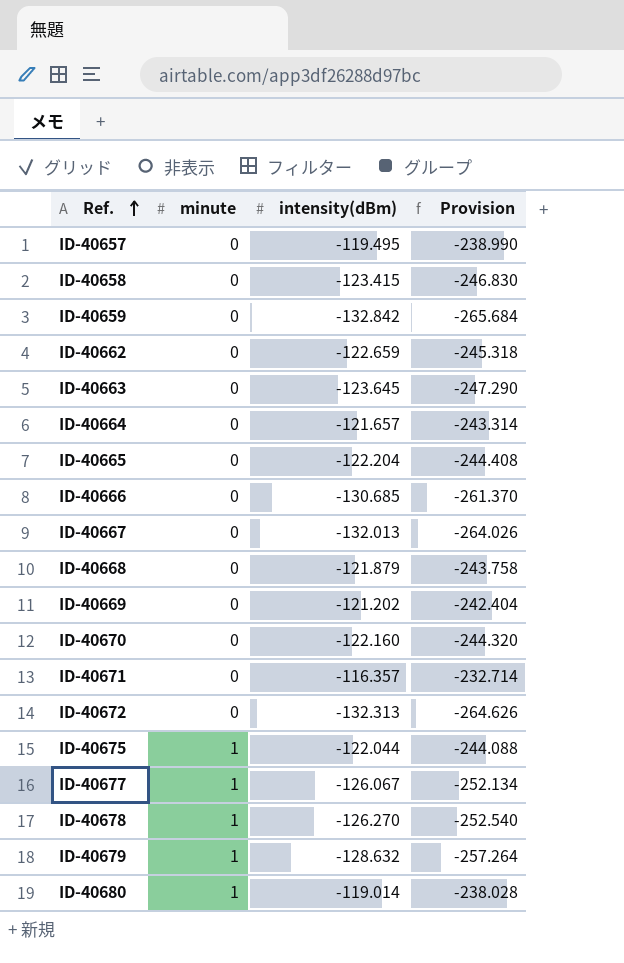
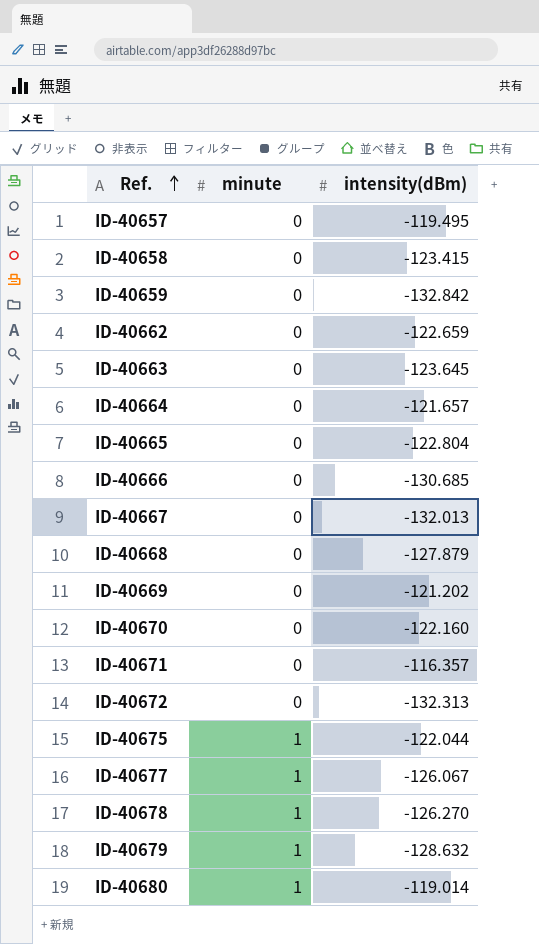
column Provision | formula: [intensity(dBm)] * 2 -> none
ID-40665 | intensity(dBm): -122.204 -> -122.804
ID-40668 | intensity(dBm): -121.879 -> -127.879

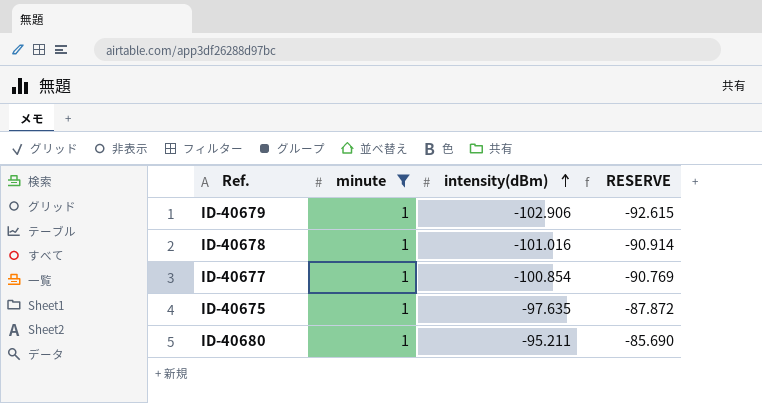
filter: none -> minute = 1
row order: Ref. ascending -> intensity(dBm) ascending
column RESERVE | formula: none -> [intensity(dBm)] * 0.9
ID-40679 | intensity(dBm): -128.632 -> -102.906
ID-40678 | intensity(dBm): -126.270 -> -101.016
ID-40677 | intensity(dBm): -126.067 -> -100.854
ID-40675 | intensity(dBm): -122.044 -> -97.635
ID-40680 | intensity(dBm): -119.014 -> -95.211

